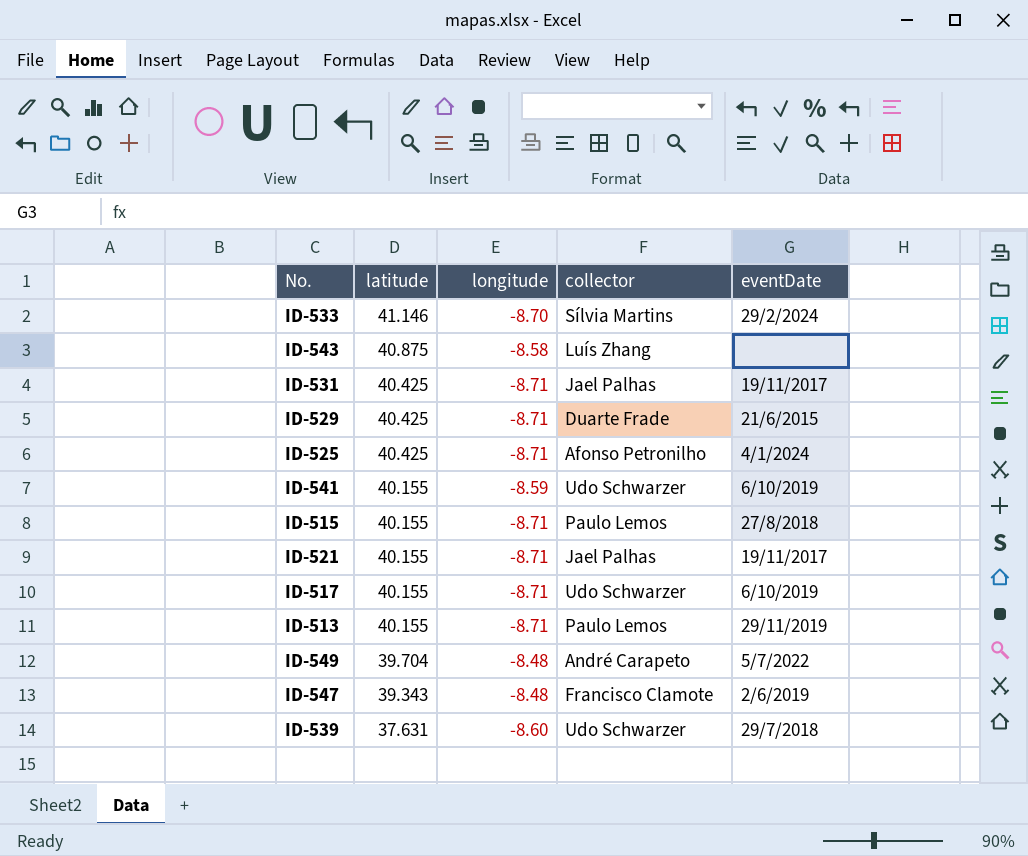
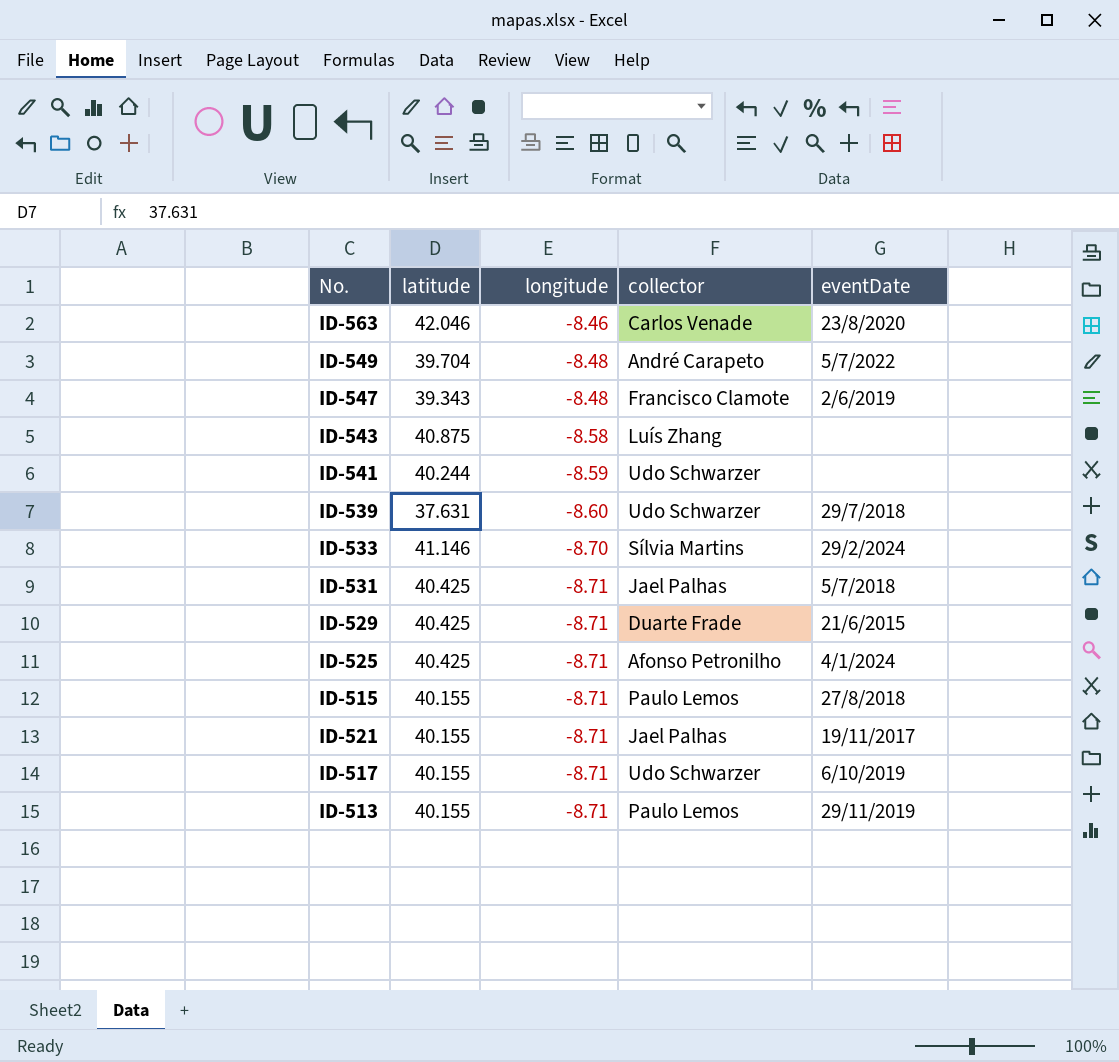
row order: latitude descending -> longitude descending
row ID-563: none -> 42.046 | -8.46 | Carlos Venade | 23/8/2020
ID-541 | latitude: 40.155 -> 40.244
ID-541 | eventDate: 6/10/2019 -> none
ID-531 | eventDate: 19/11/2017 -> 5/7/2018

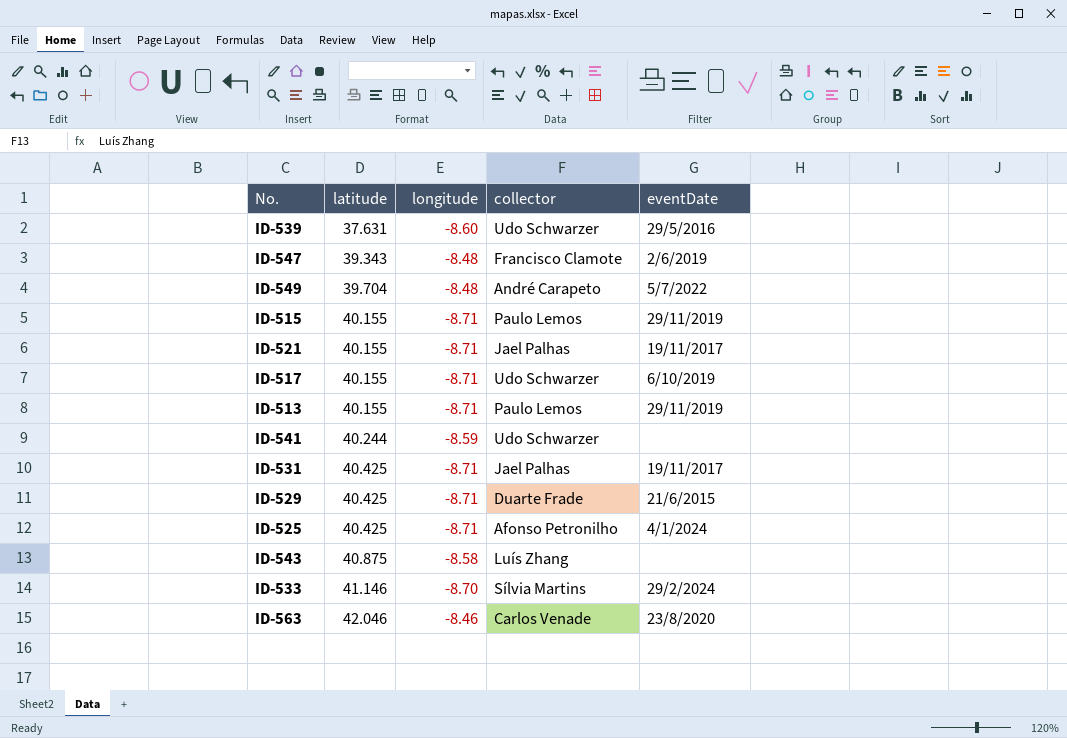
row order: longitude descending -> latitude ascending
ID-539 | eventDate: 29/7/2018 -> 29/5/2016
ID-515 | eventDate: 27/8/2018 -> 29/11/2019
ID-531 | eventDate: 5/7/2018 -> 19/11/2017

